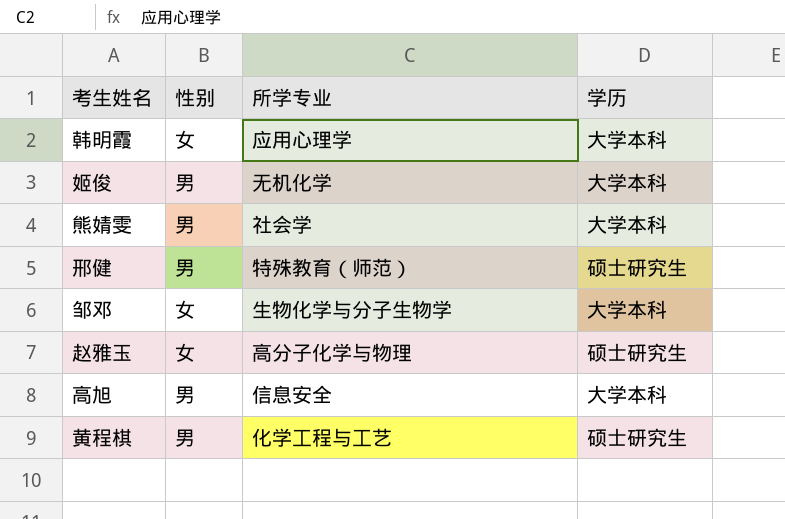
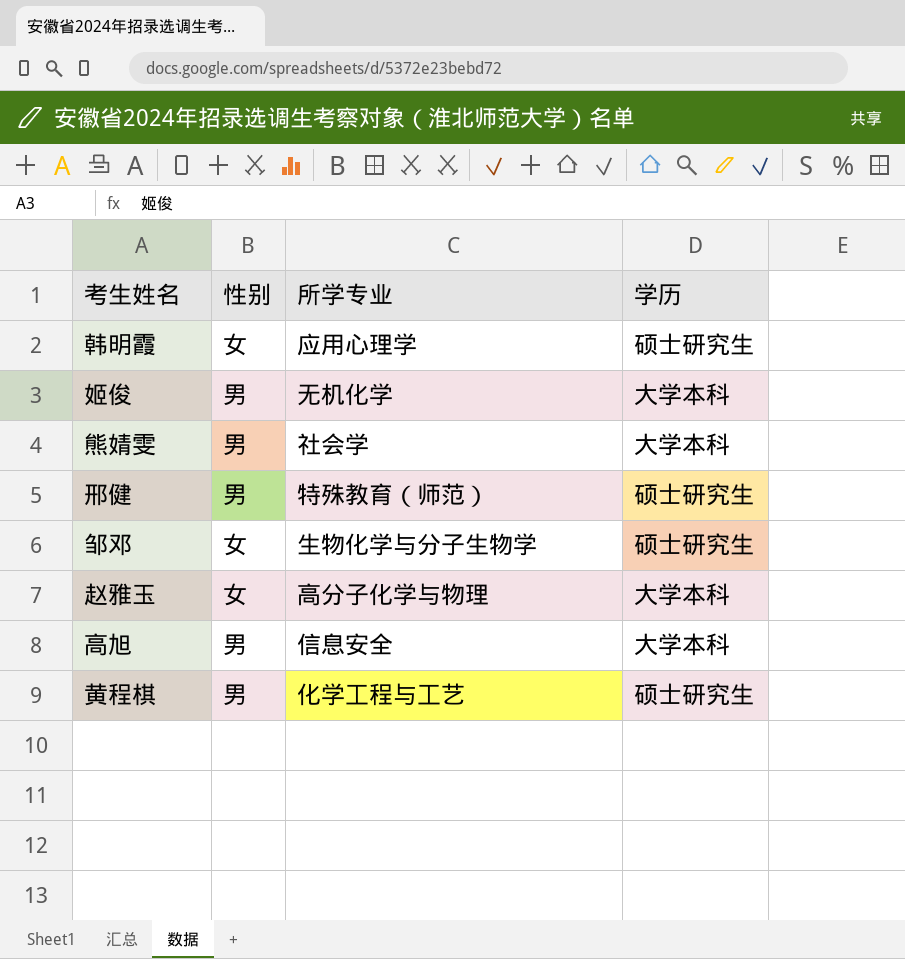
韩明霞 | 学历: 大学本科 -> 硕士研究生
邹邓 | 学历: 大学本科 -> 硕士研究生
赵雅玉 | 学历: 硕士研究生 -> 大学本科

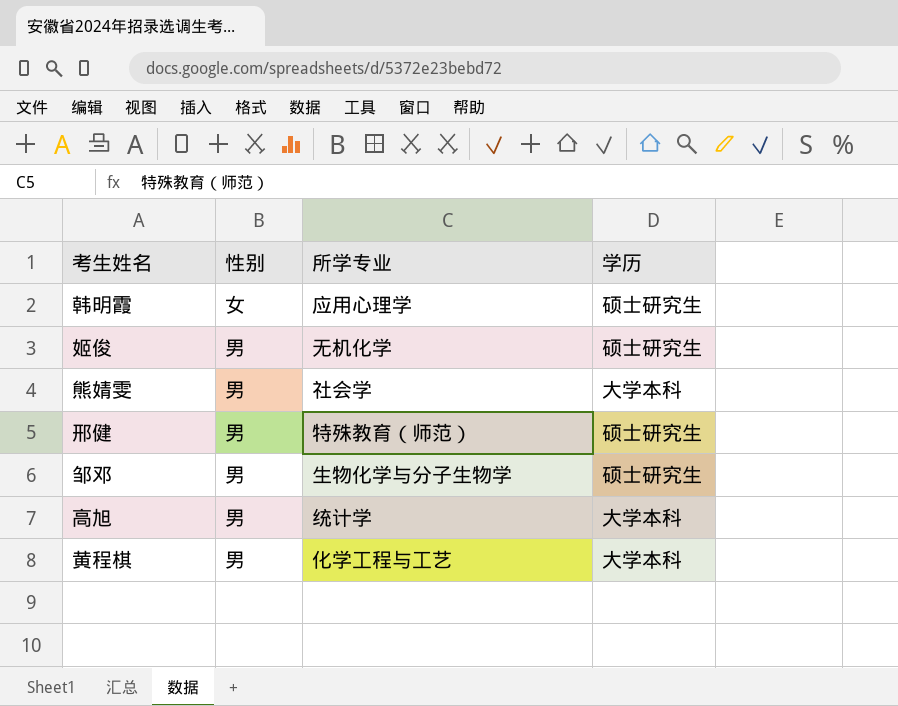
row 赵雅玉: 女 | 高分子化学与物理 | 大学本科 -> none
姬俊 | 学历: 大学本科 -> 硕士研究生
邹邓 | 性别: 女 -> 男
高旭 | 所学专业: 信息安全 -> 统计学
黄程棋 | 学历: 硕士研究生 -> 大学本科

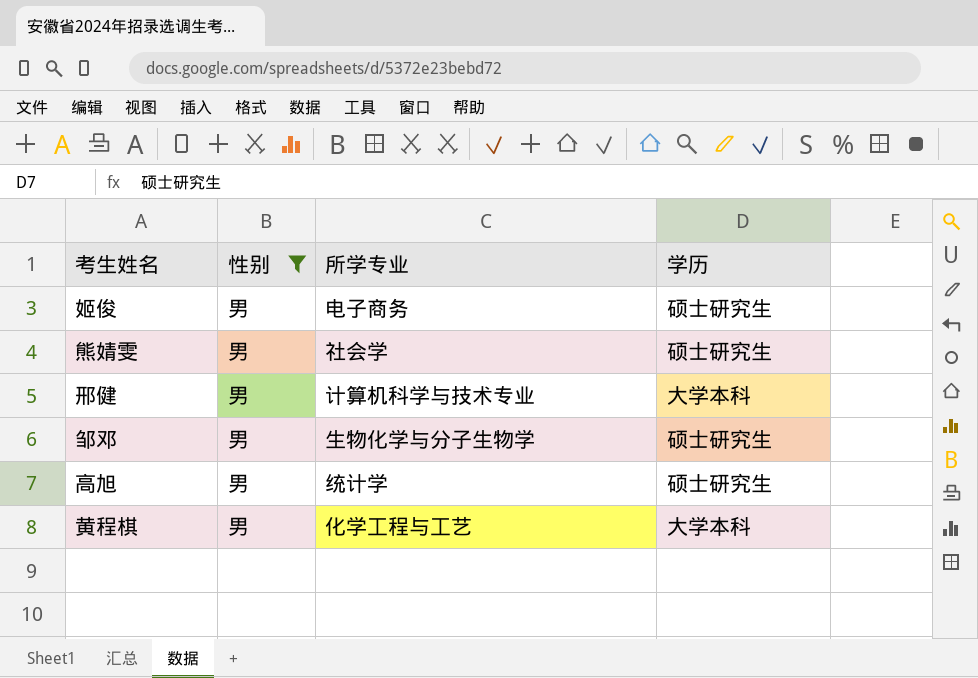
filter: none -> 性别 = 男
姬俊 | 所学专业: 无机化学 -> 电子商务
熊婧雯 | 学历: 大学本科 -> 硕士研究生
邢健 | 所学专业: 特殊教育（师范） -> 计算机科学与技术专业
邢健 | 学历: 硕士研究生 -> 大学本科
高旭 | 学历: 大学本科 -> 硕士研究生

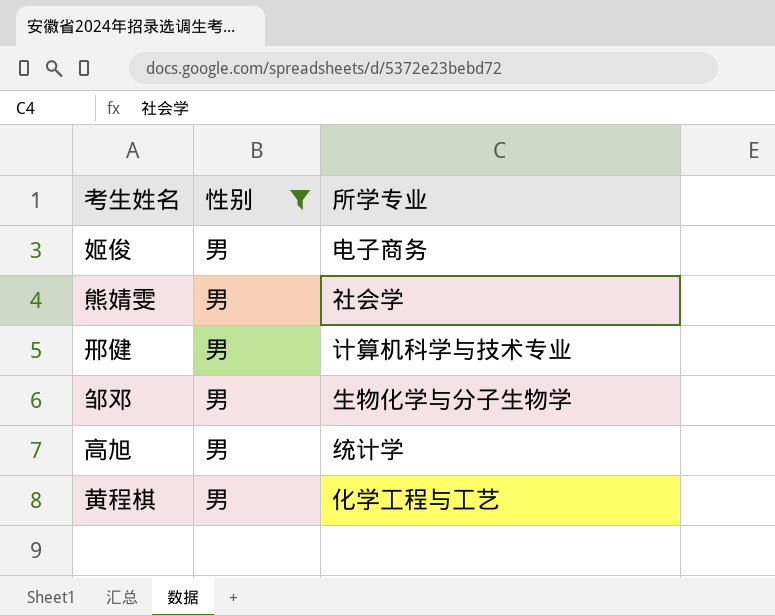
column 学历 | position: 4 -> none

